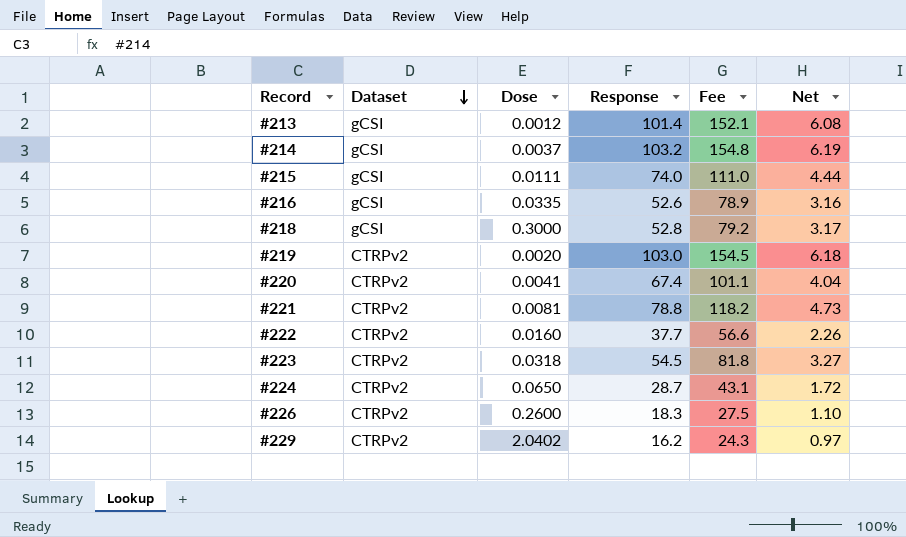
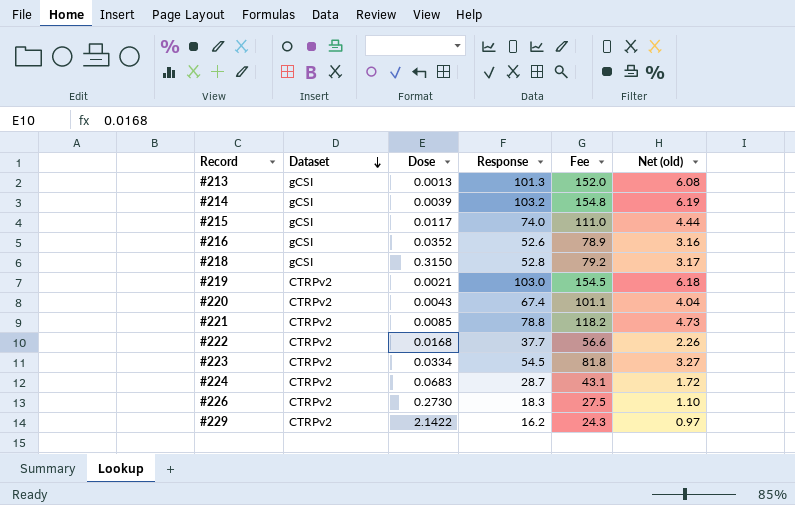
column name: Net -> Net (old)
#213 | Dose: 0.0012 -> 0.0013
#213 | Response: 101.4 -> 101.3
#213 | Fee: 152.1 -> 152.0
#214 | Dose: 0.0037 -> 0.0039
#215 | Dose: 0.0111 -> 0.0117
#216 | Dose: 0.0335 -> 0.0352
#218 | Dose: 0.3000 -> 0.3150
#219 | Dose: 0.0020 -> 0.0021
#220 | Dose: 0.0041 -> 0.0043
#221 | Dose: 0.0081 -> 0.0085
#222 | Dose: 0.0160 -> 0.0168
#223 | Dose: 0.0318 -> 0.0334
#224 | Dose: 0.0650 -> 0.0683
#226 | Dose: 0.2600 -> 0.2730
#229 | Dose: 2.0402 -> 2.1422

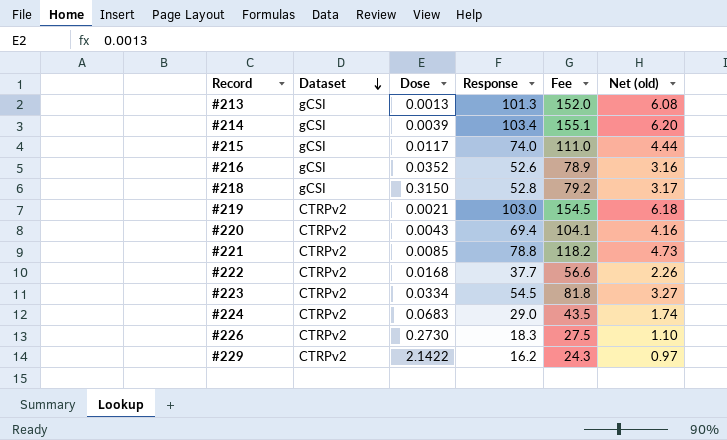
#214 | Response: 103.2 -> 103.4
#214 | Fee: 154.8 -> 155.1
#214 | Net (old): 6.19 -> 6.20
#220 | Response: 67.4 -> 69.4
#220 | Fee: 101.1 -> 104.1
#220 | Net (old): 4.04 -> 4.16
#224 | Response: 28.7 -> 29.0
#224 | Fee: 43.1 -> 43.5
#224 | Net (old): 1.72 -> 1.74

